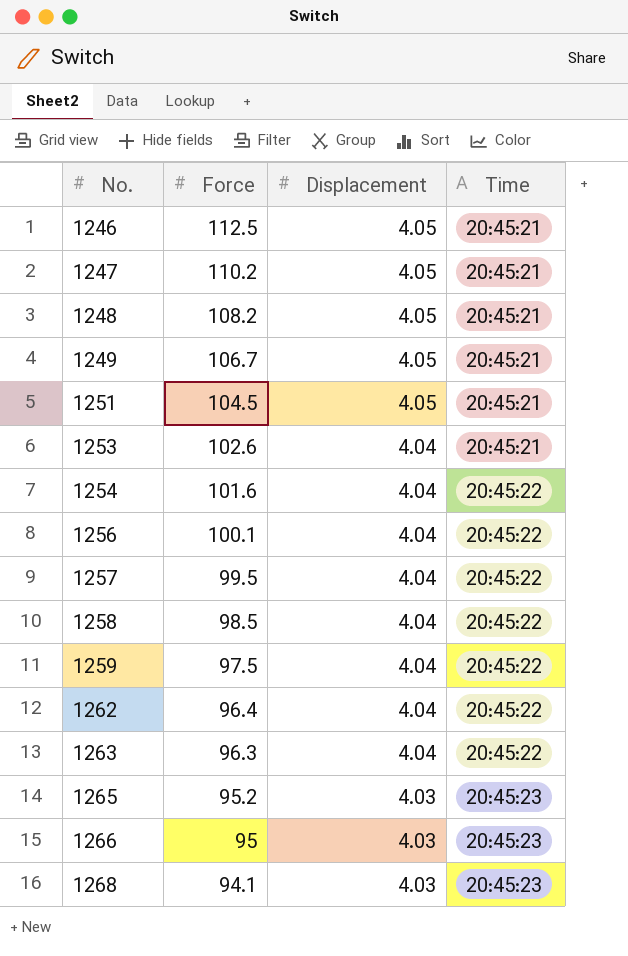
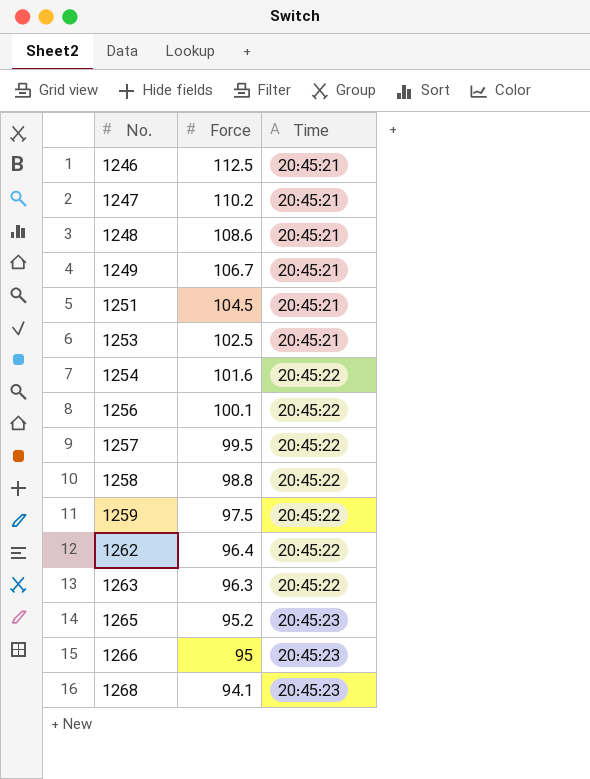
column Displacement | position: 3 -> none
1248 | Force: 108.2 -> 108.6
1253 | Force: 102.6 -> 102.5
1258 | Force: 98.5 -> 98.8

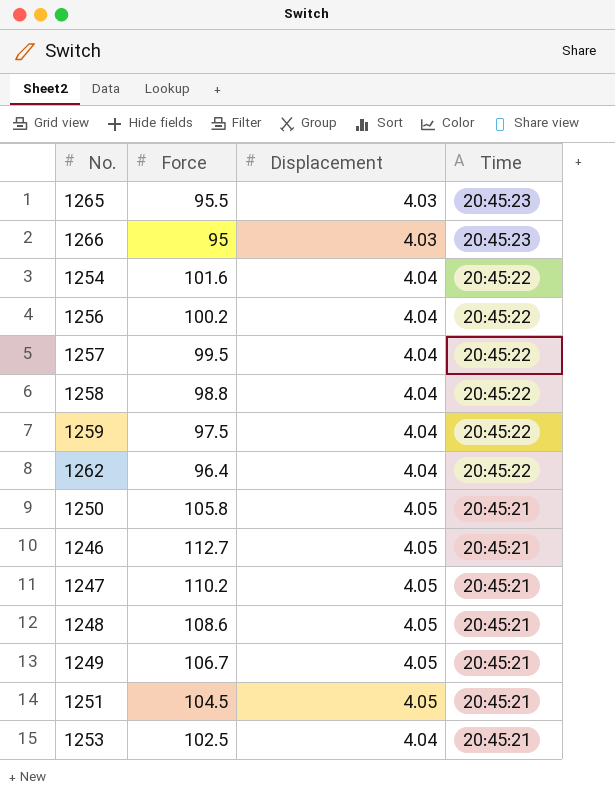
row order: No. ascending -> Time descending
column Displacement | position: none -> 3
row 1263: 96.3 | 20:45:22 -> none
row 1268: 94.1 | 20:45:23 -> none
1265 | Force: 95.2 -> 95.5
1256 | Force: 100.1 -> 100.2
row 1250: none -> 105.8 | 4.05 | 20:45:21
1246 | Force: 112.5 -> 112.7

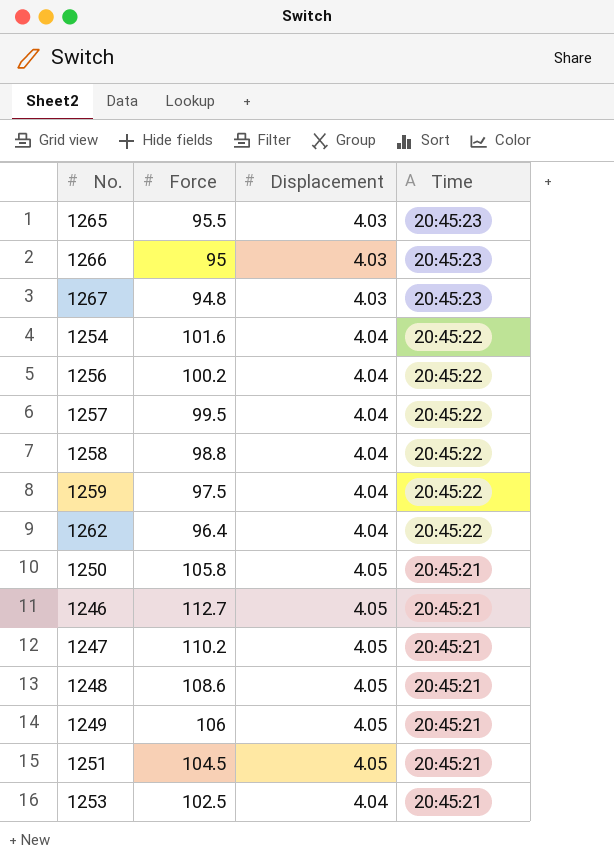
row 1267: none -> 94.8 | 4.03 | 20:45:23
1249 | Force: 106.7 -> 106

